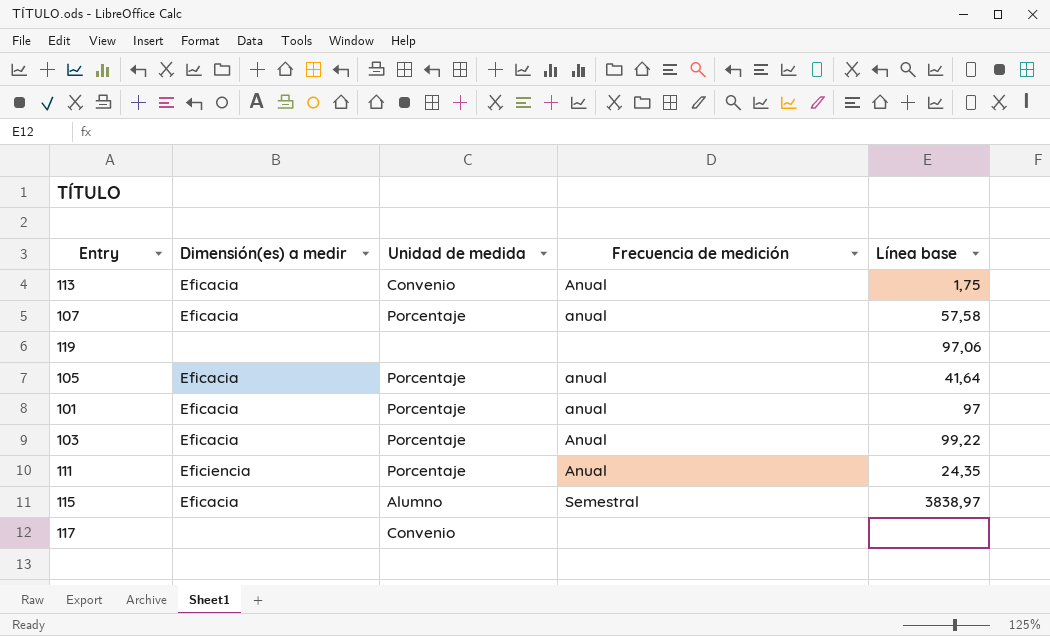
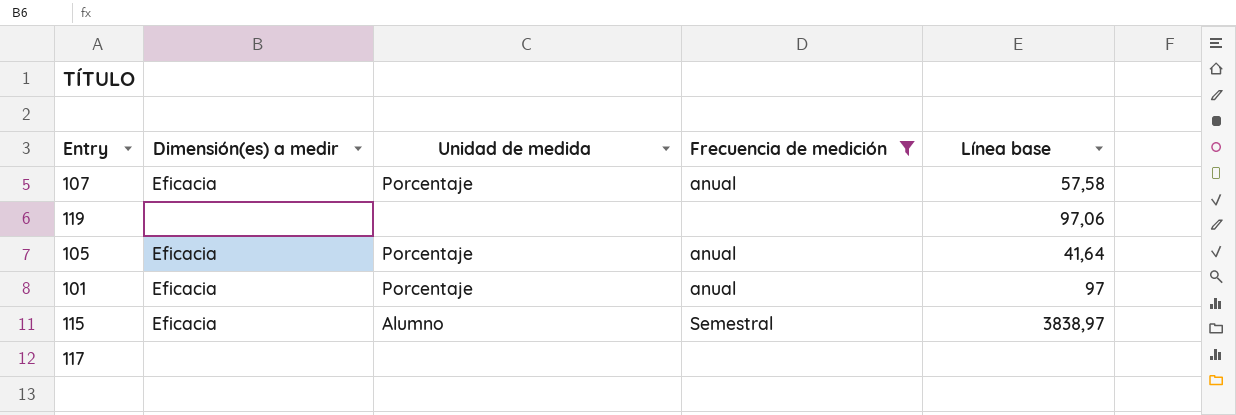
filter: none -> Frecuencia de medición != Anual
117 | Unidad de medida: Convenio -> none

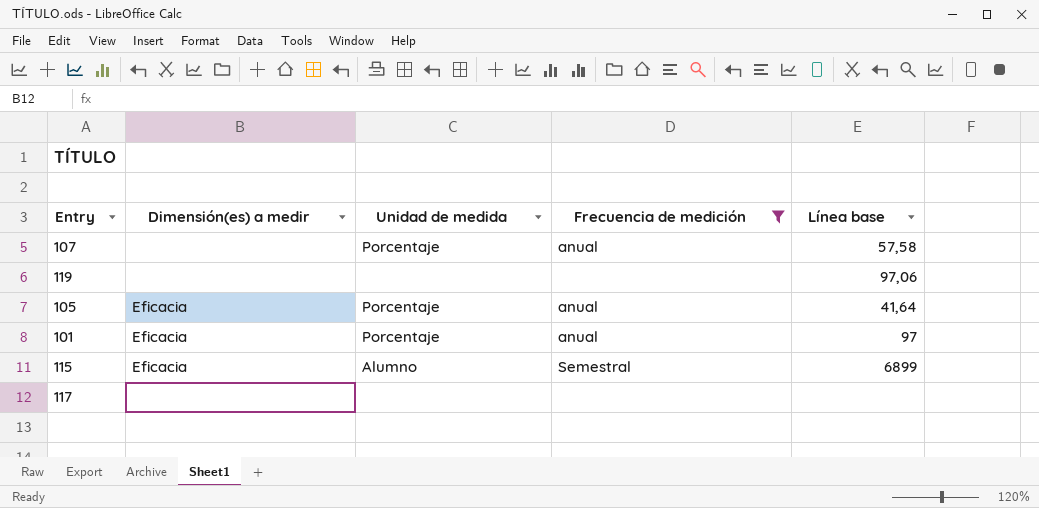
107 | Dimensión(es) a medir: Eficacia -> none
115 | Línea base: 3838,97 -> 6899

